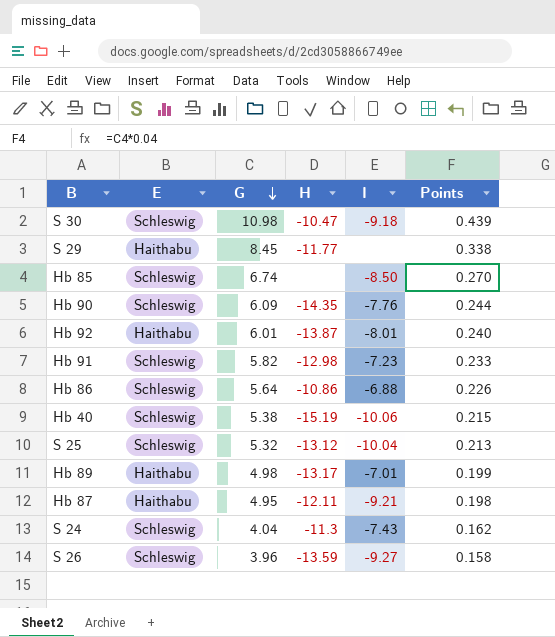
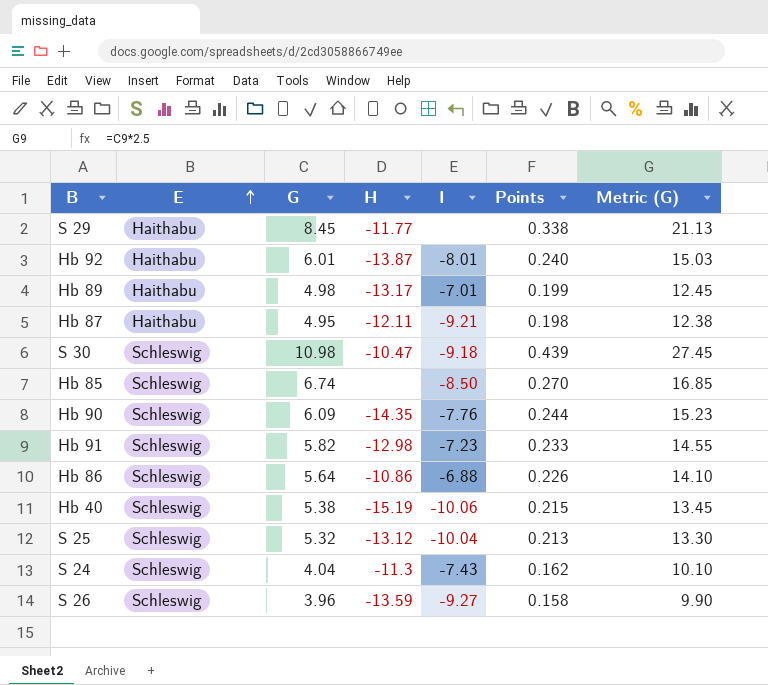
row order: G descending -> E ascending
column Metric (G) | formula: none -> [G] * 2.5

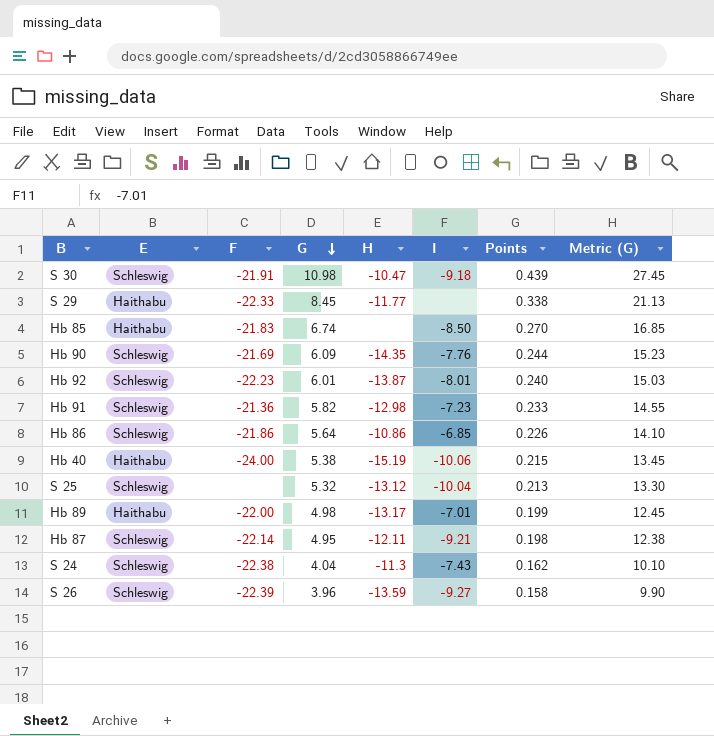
row order: E ascending -> G descending
column F | position: none -> 3
Hb 85 | E: Schleswig -> Haithabu
Hb 92 | E: Haithabu -> Schleswig
Hb 86 | I: -6.88 -> -6.85
Hb 40 | E: Schleswig -> Haithabu
Hb 87 | E: Haithabu -> Schleswig

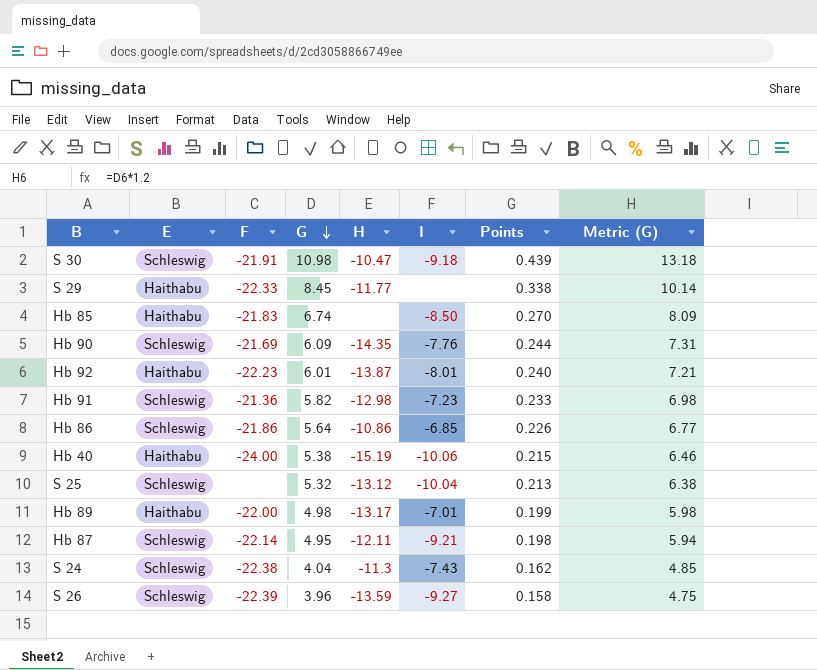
column Metric (G) | formula: [G] * 2.5 -> [G] * 1.2
Hb 92 | E: Schleswig -> Haithabu

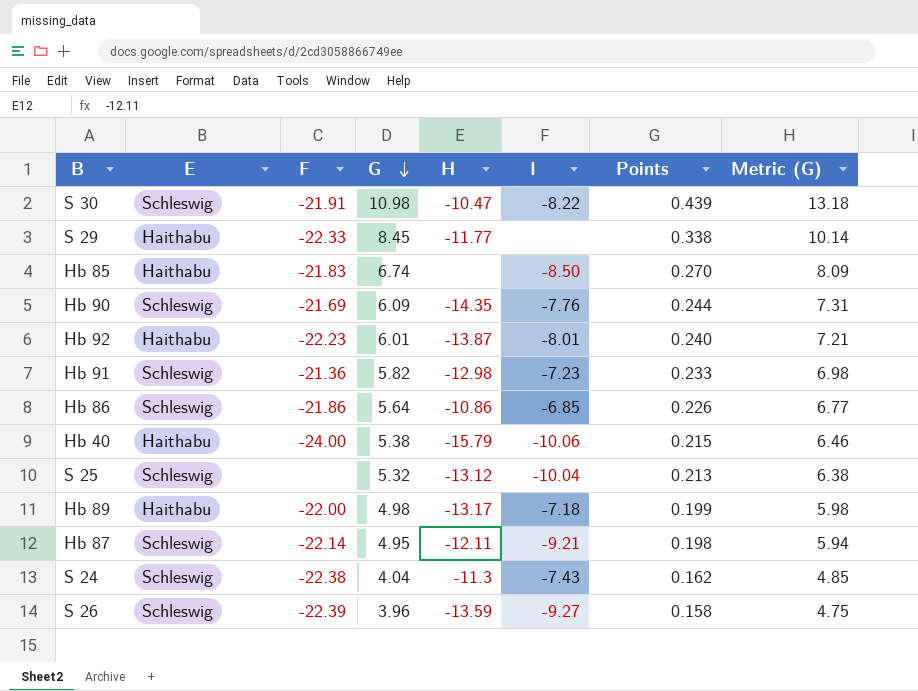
S 30 | I: -9.18 -> -8.22
Hb 40 | H: -15.19 -> -15.79
Hb 89 | I: -7.01 -> -7.18

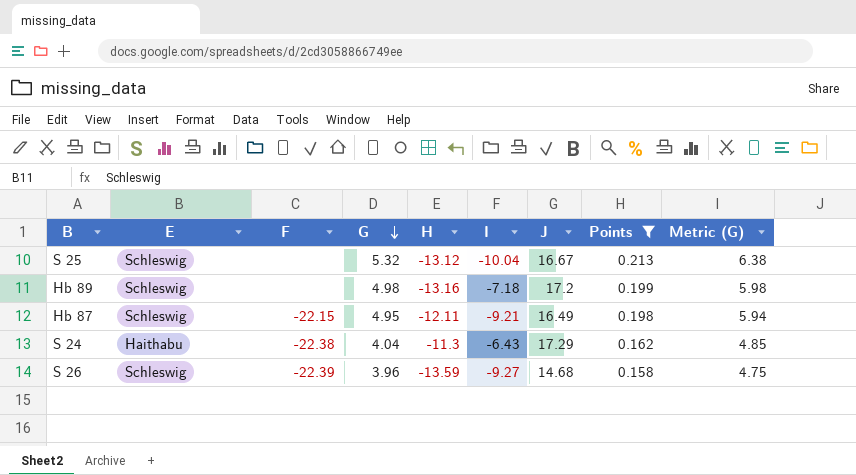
filter: none -> Points <= 0.213
column J | position: none -> 7
Hb 89 | E: Haithabu -> Schleswig
Hb 89 | F: -22.00 -> none
Hb 89 | H: -13.17 -> -13.16
Hb 87 | F: -22.14 -> -22.15
S 24 | E: Schleswig -> Haithabu
S 24 | I: -7.43 -> -6.43

